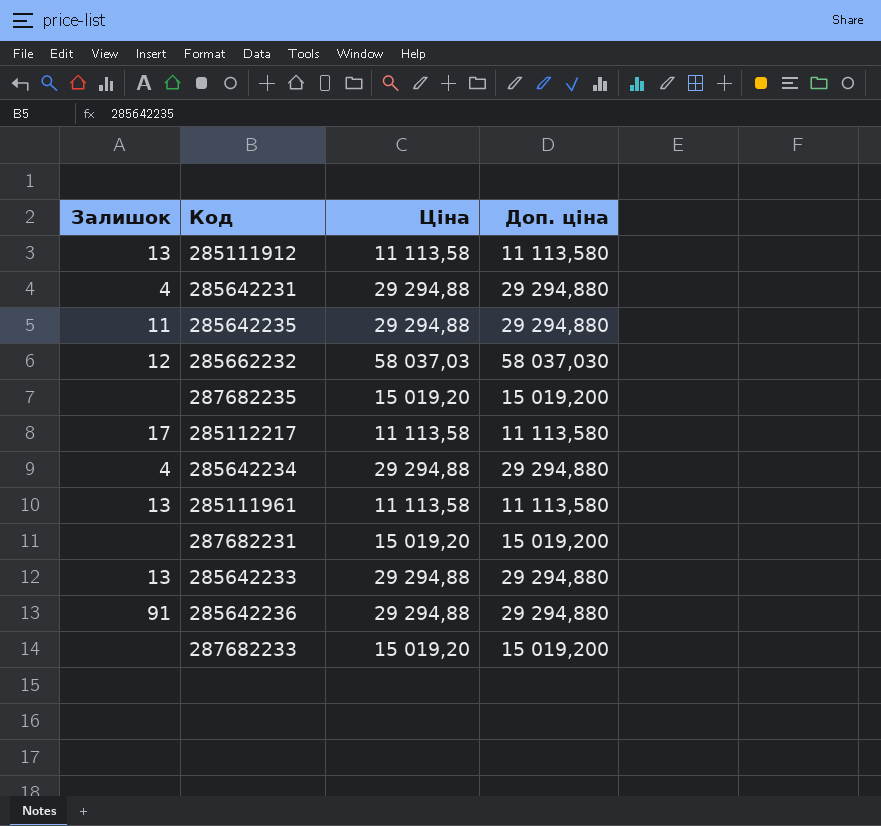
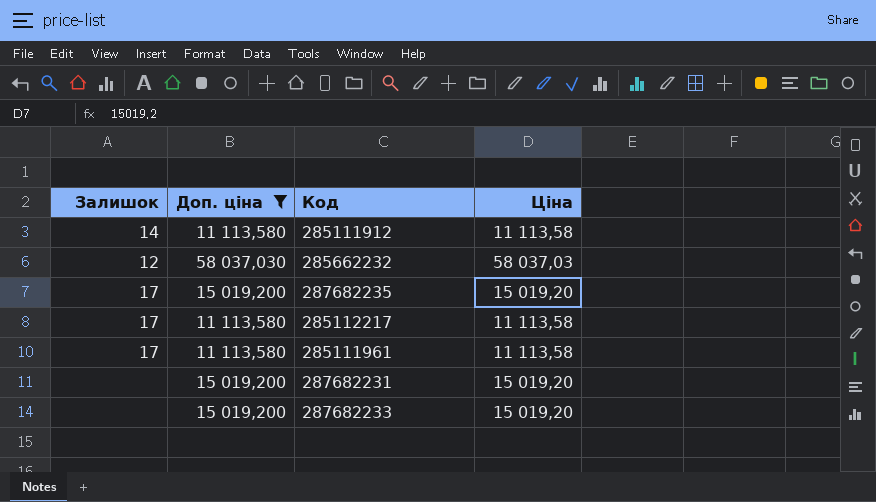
filter: none -> Доп. ціна != 29 294,880
column Доп. ціна | position: 4 -> 2
285111912 | Залишок: 13 -> 14
287682235 | Залишок: none -> 17
285111961 | Залишок: 13 -> 17

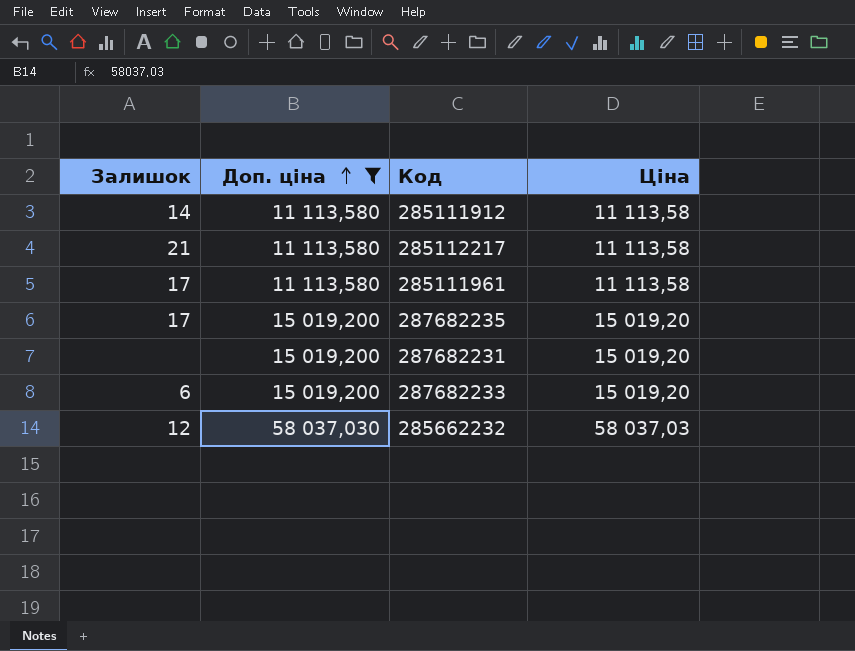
row order: none -> Доп. ціна ascending
285112217 | Залишок: 17 -> 21
287682233 | Залишок: none -> 6

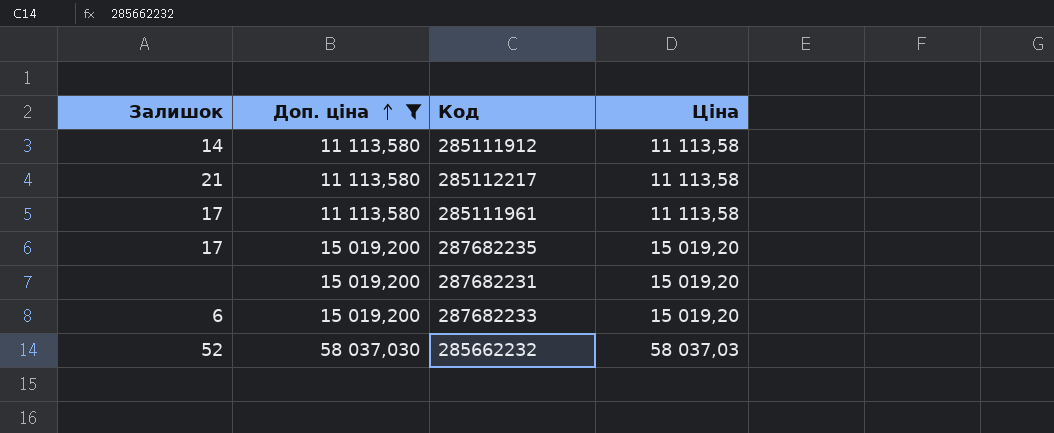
285662232 | Залишок: 12 -> 52

